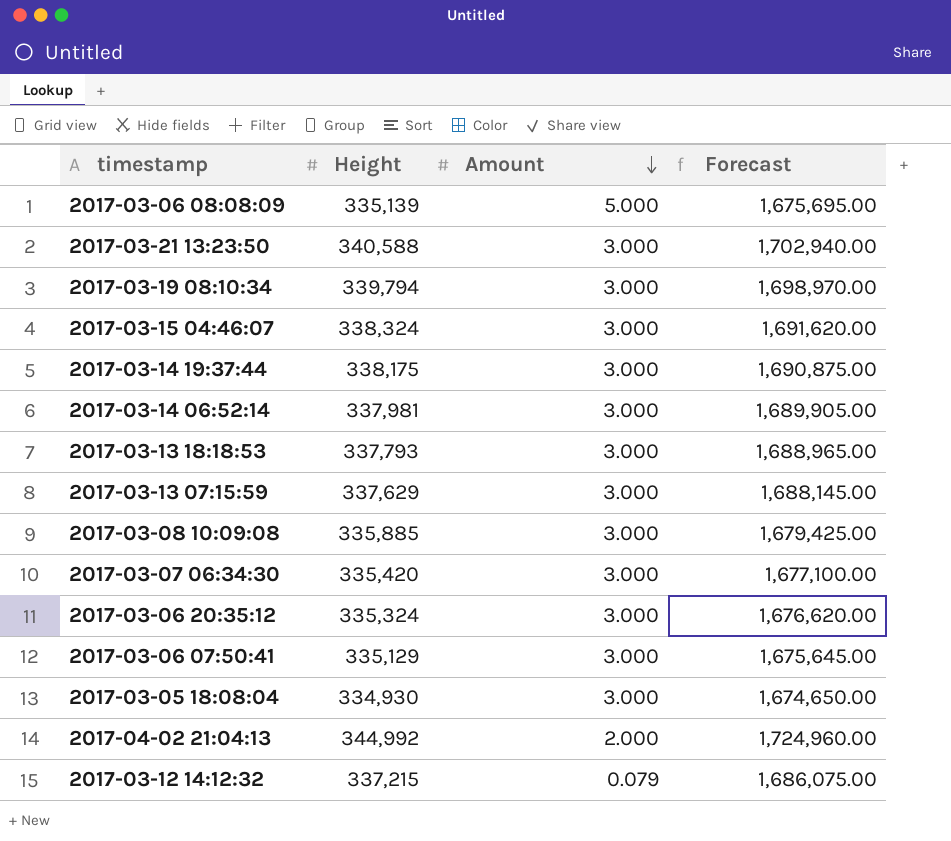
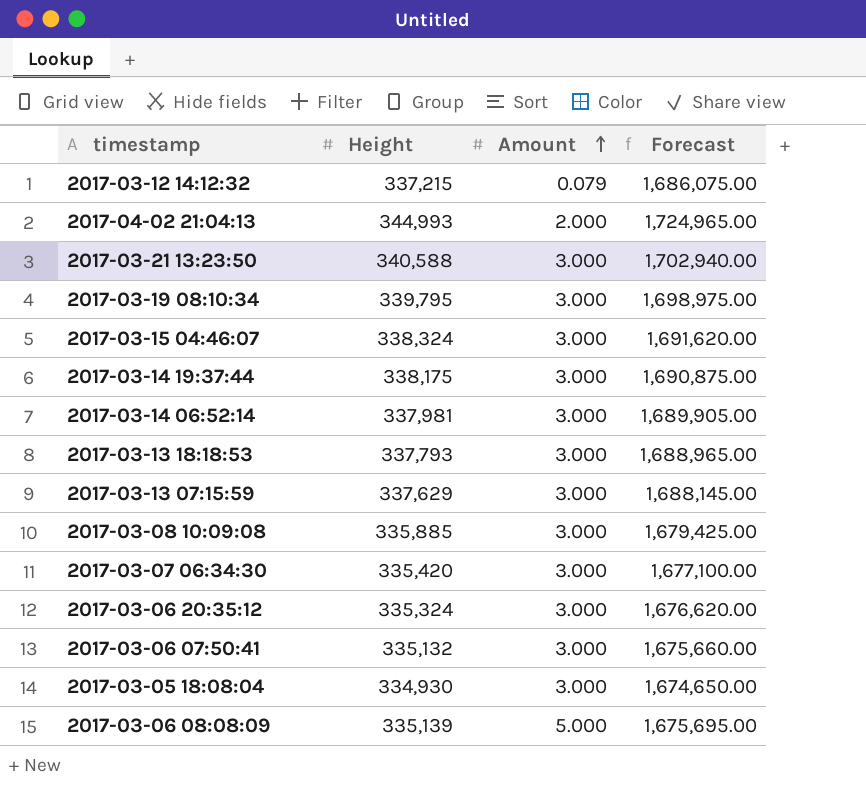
row order: Amount descending -> Amount ascending
2017-04-02 21:04:13 | Height: 344,992 -> 344,993
2017-04-02 21:04:13 | Forecast: 1,724,960.00 -> 1,724,965.00
2017-03-19 08:10:34 | Height: 339,794 -> 339,795
2017-03-19 08:10:34 | Forecast: 1,698,970.00 -> 1,698,975.00
2017-03-06 07:50:41 | Height: 335,129 -> 335,132
2017-03-06 07:50:41 | Forecast: 1,675,645.00 -> 1,675,660.00

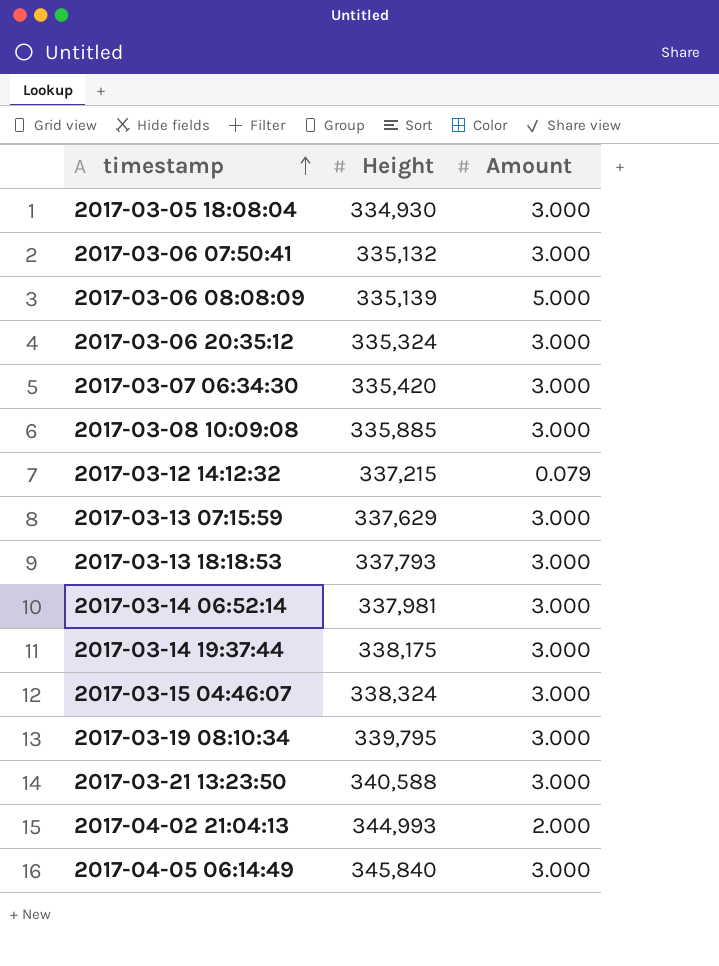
row order: Amount ascending -> timestamp ascending
column Forecast | formula: [Height] * 5 -> none
row 2017-04-05 06:14:49: none -> 345,840 | 3.000

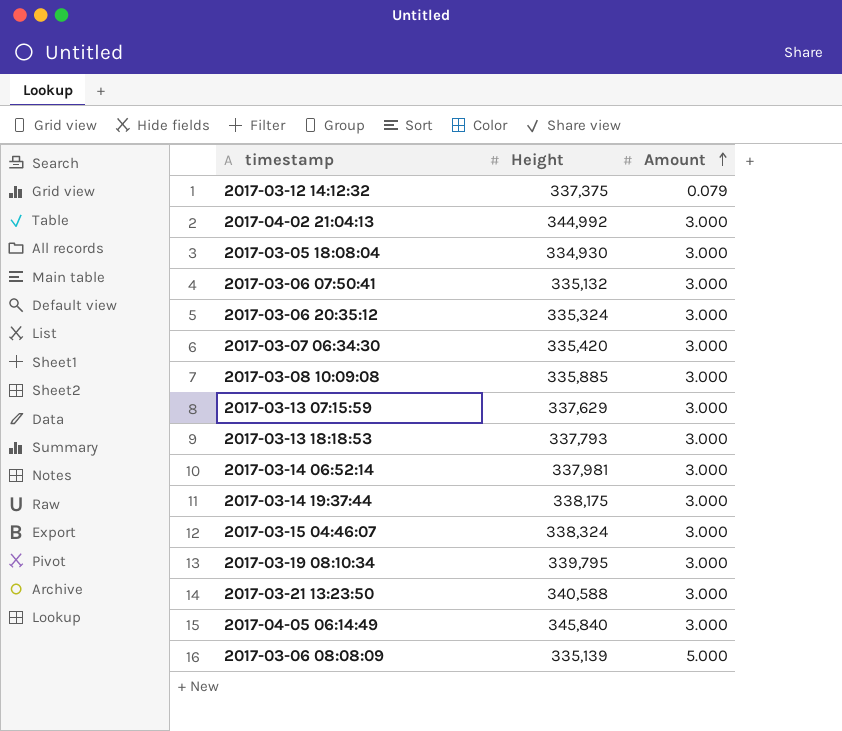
row order: timestamp ascending -> Amount ascending
2017-03-12 14:12:32 | Height: 337,215 -> 337,375
2017-04-02 21:04:13 | Height: 344,993 -> 344,992
2017-04-02 21:04:13 | Amount: 2.000 -> 3.000

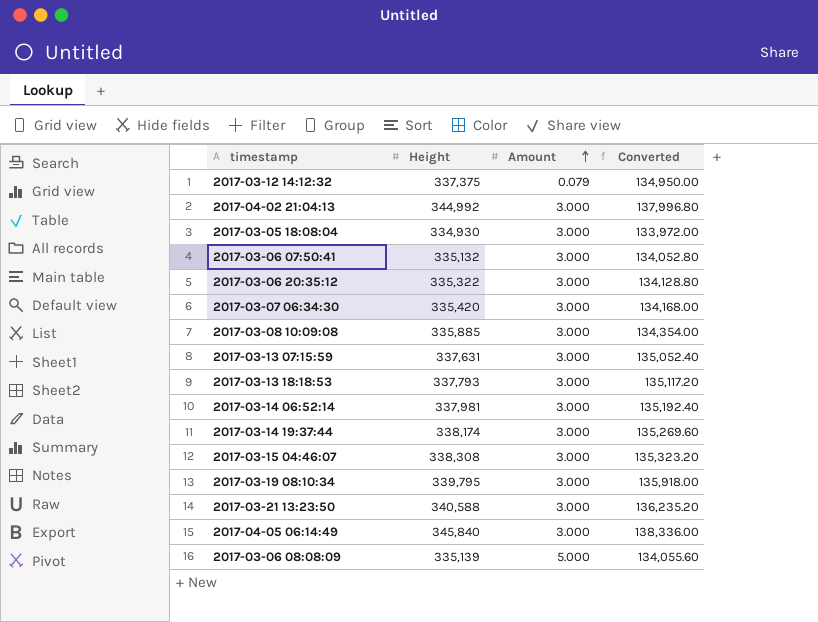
column Converted | formula: none -> [Height] * 0.4
2017-03-06 20:35:12 | Height: 335,324 -> 335,322
2017-03-13 07:15:59 | Height: 337,629 -> 337,631
2017-03-14 19:37:44 | Height: 338,175 -> 338,174
2017-03-15 04:46:07 | Height: 338,324 -> 338,308

